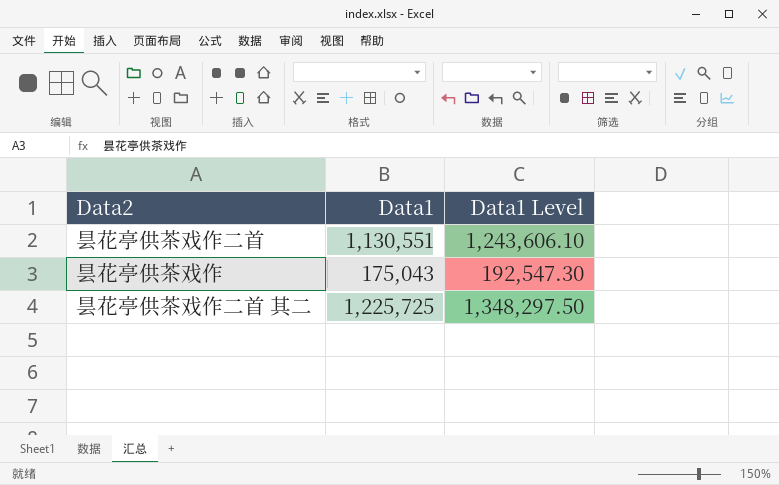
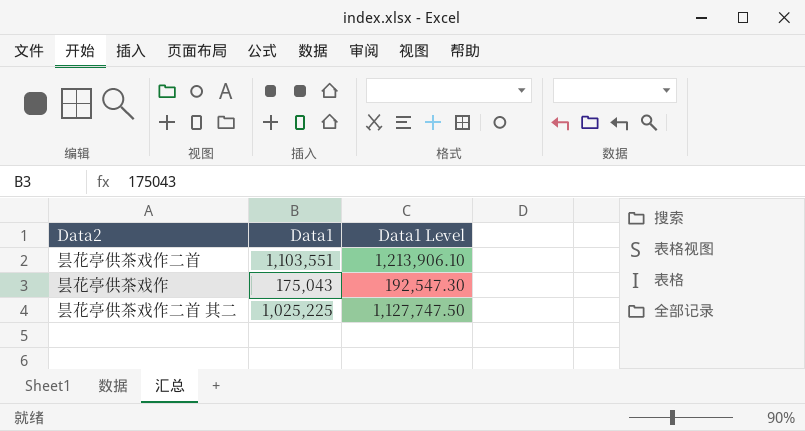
昙花亭供茶戏作二首 | Data1: 1,130,551 -> 1,103,551
昙花亭供茶戏作二首 | Data1 Level: 1,243,606.10 -> 1,213,906.10
昙花亭供茶戏作二首 其二 | Data1: 1,225,725 -> 1,025,225
昙花亭供茶戏作二首 其二 | Data1 Level: 1,348,297.50 -> 1,127,747.50

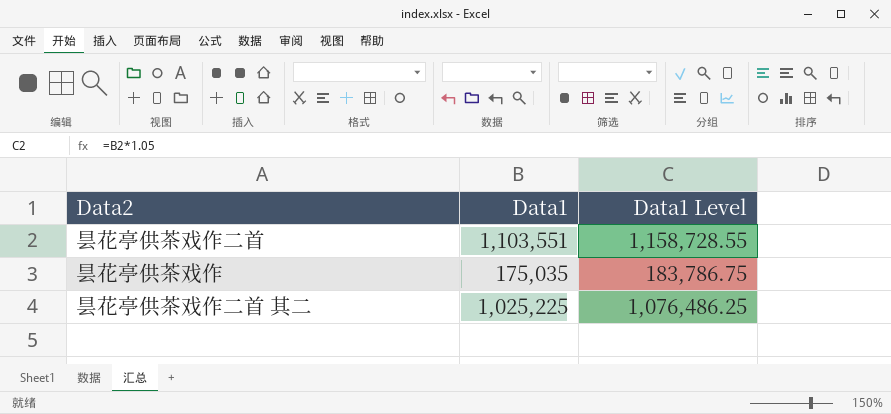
column Data1 Level | formula: [Data1] * 1.1 -> [Data1] * 1.05
昙花亭供茶戏作 | Data1: 175,043 -> 175,035

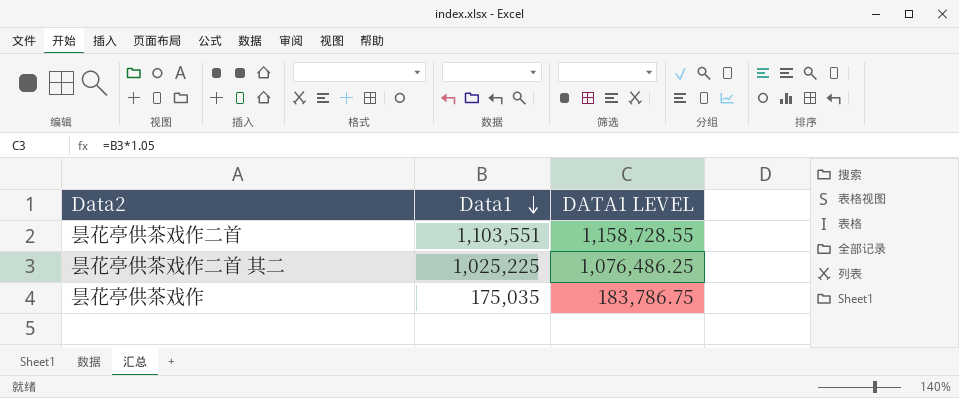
row order: none -> Data1 descending
column name: Data1 Level -> DATA1 LEVEL

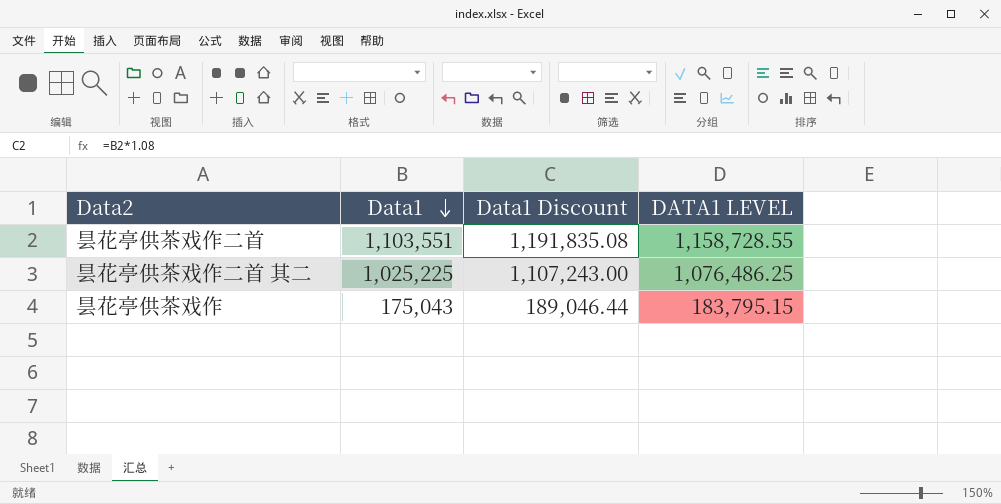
column Data1 Discount | formula: none -> [Data1] * 1.08
昙花亭供茶戏作 | Data1: 175,035 -> 175,043
昙花亭供茶戏作 | DATA1 LEVEL: 183,786.75 -> 183,795.15

